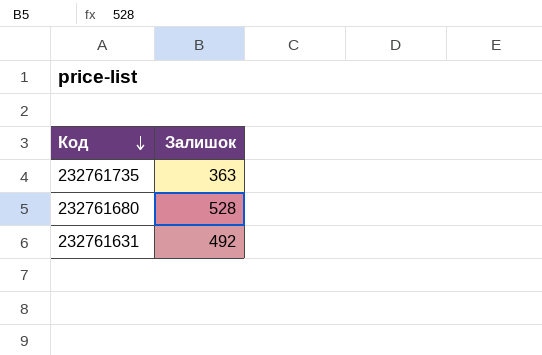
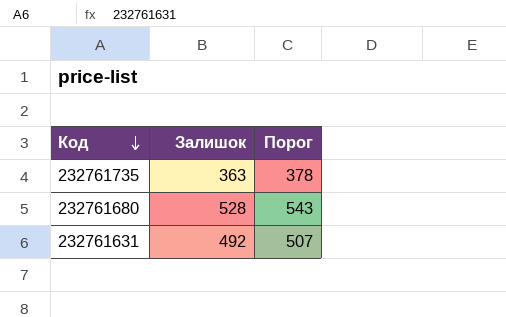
column Порог | formula: none -> [Залишок] + 15

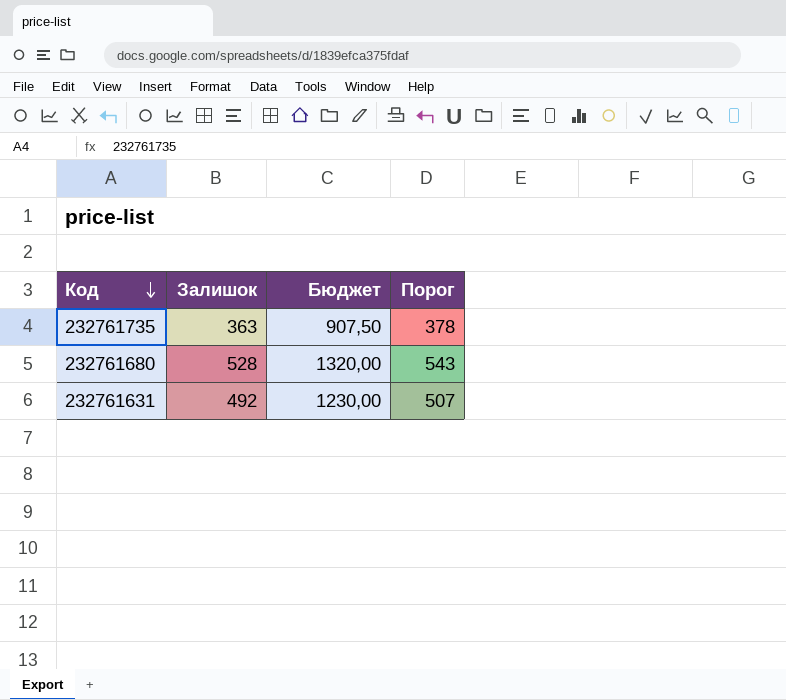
column Бюджет | formula: none -> [Залишок] * 2,5

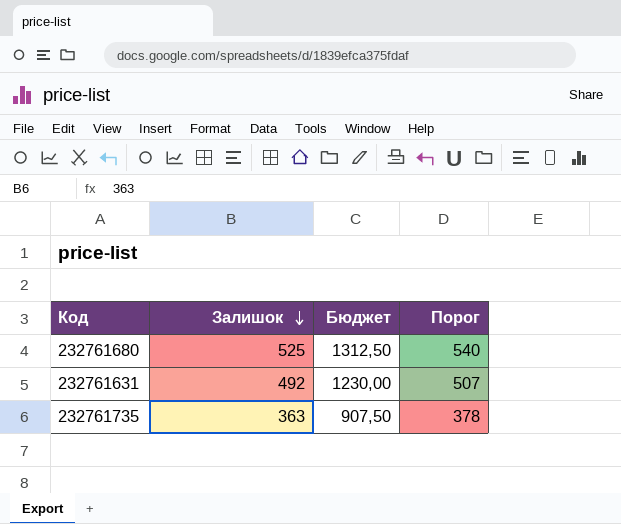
row order: Код descending -> Залишок descending
232761680 | Залишок: 528 -> 525
232761680 | Бюджет: 1320,00 -> 1312,50
232761680 | Порог: 543 -> 540

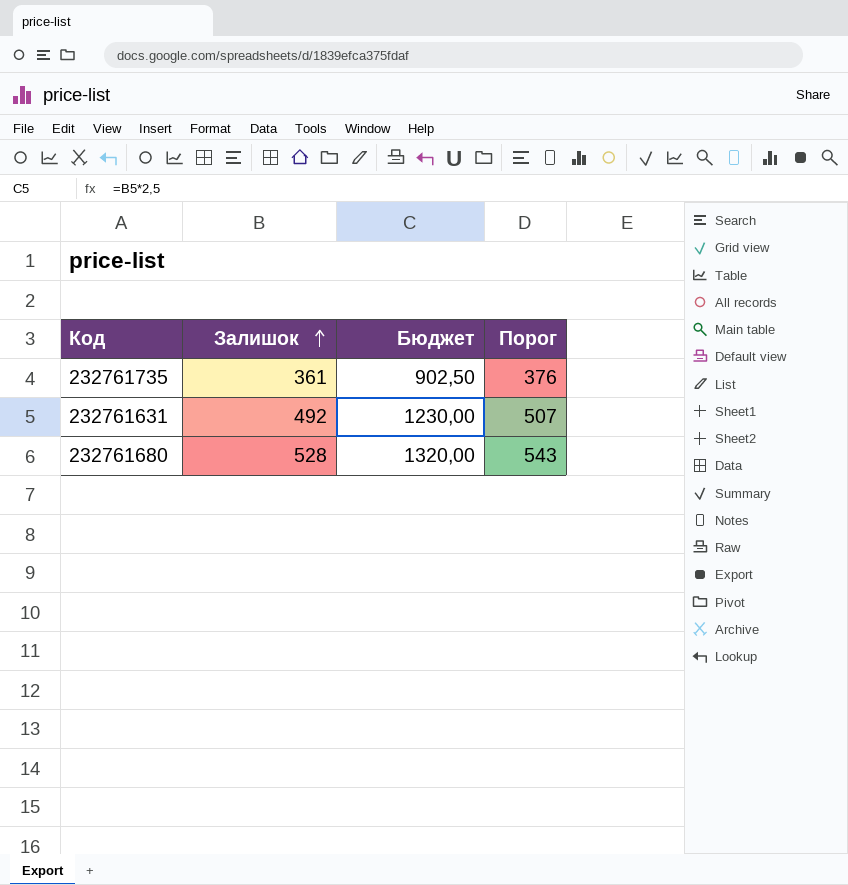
row order: Залишок descending -> Залишок ascending
232761735 | Залишок: 363 -> 361
232761735 | Бюджет: 907,50 -> 902,50
232761735 | Порог: 378 -> 376
232761680 | Залишок: 525 -> 528
232761680 | Бюджет: 1312,50 -> 1320,00
232761680 | Порог: 540 -> 543

